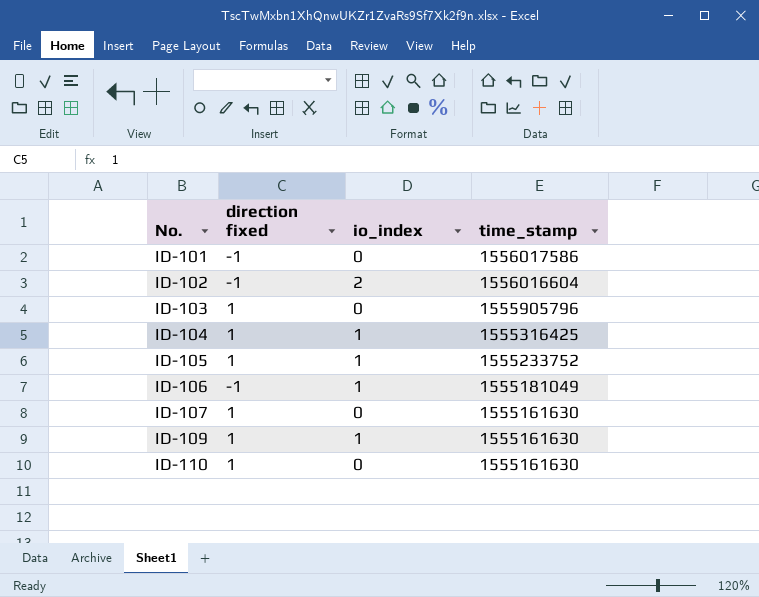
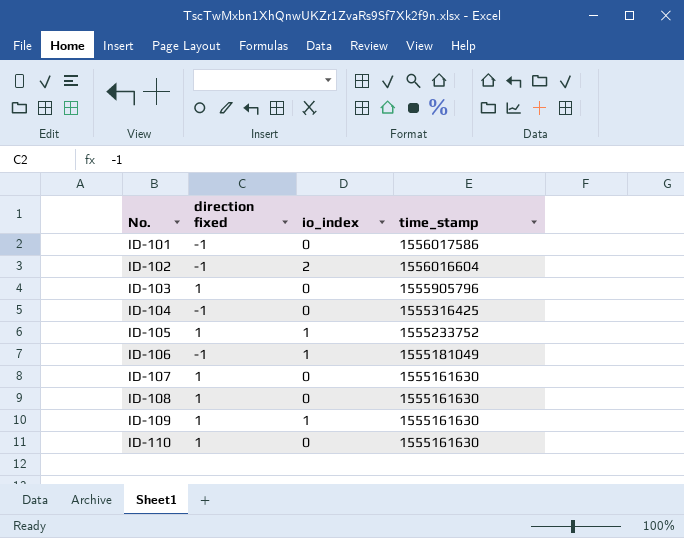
ID-104 | direction fixed: 1 -> -1
ID-104 | io_index: 1 -> 0
row ID-108: none -> 1 | 0 | 1555161630

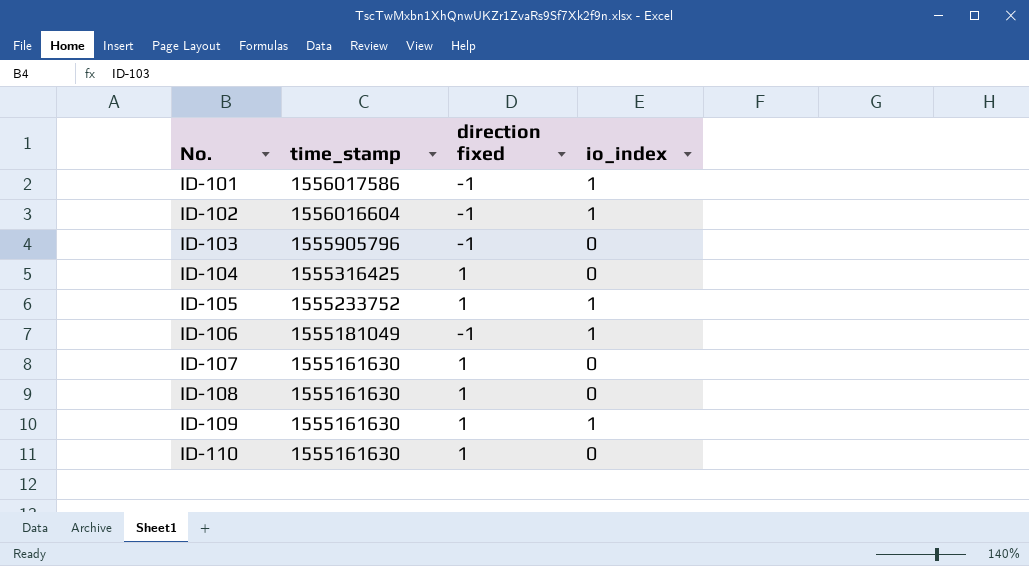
column time_stamp | position: 4 -> 2
ID-101 | io_index: 0 -> 1
ID-102 | io_index: 2 -> 1
ID-103 | direction fixed: 1 -> -1
ID-104 | direction fixed: -1 -> 1

